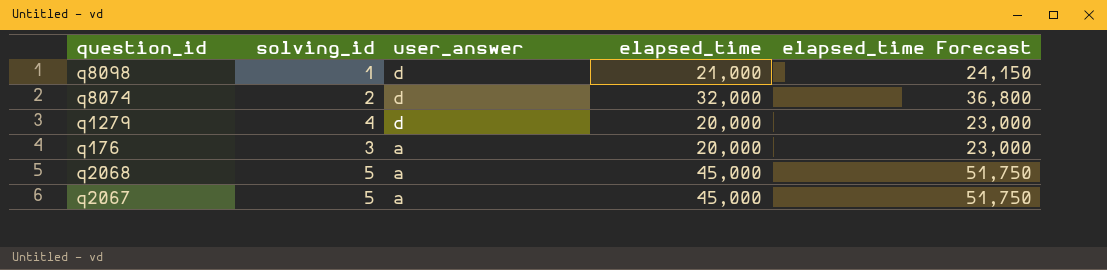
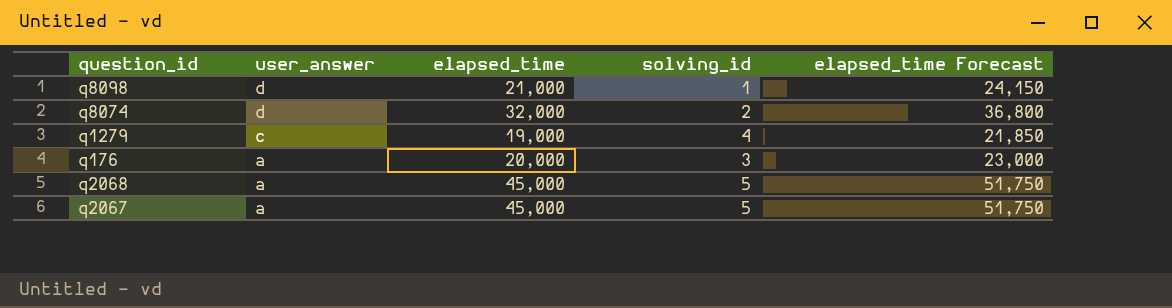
column solving_id | position: 2 -> 4
q1279 | user_answer: d -> c
q1279 | elapsed_time: 20,000 -> 19,000
q1279 | elapsed_time Forecast: 23,000 -> 21,850

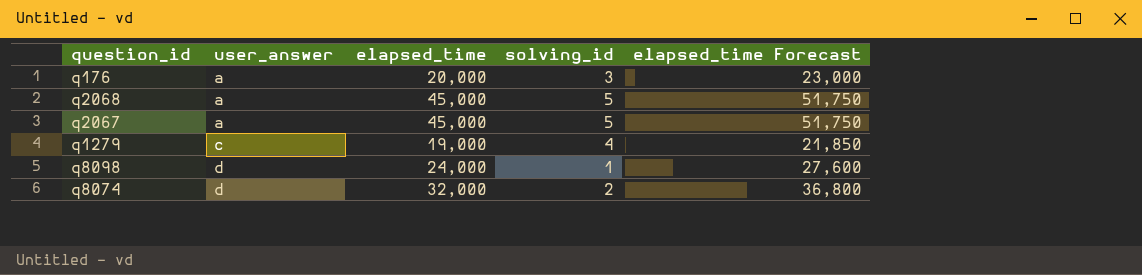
row order: user_answer descending -> user_answer ascending
q8098 | elapsed_time: 21,000 -> 24,000
q8098 | elapsed_time Forecast: 24,150 -> 27,600

